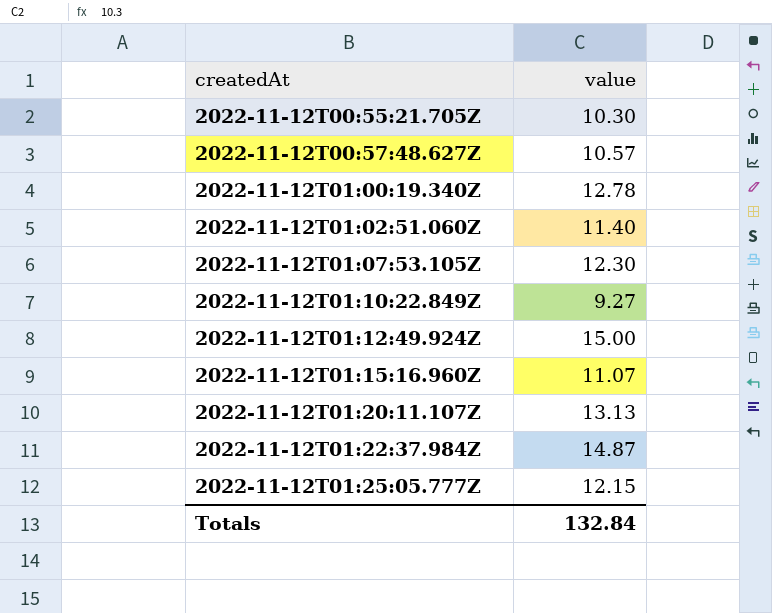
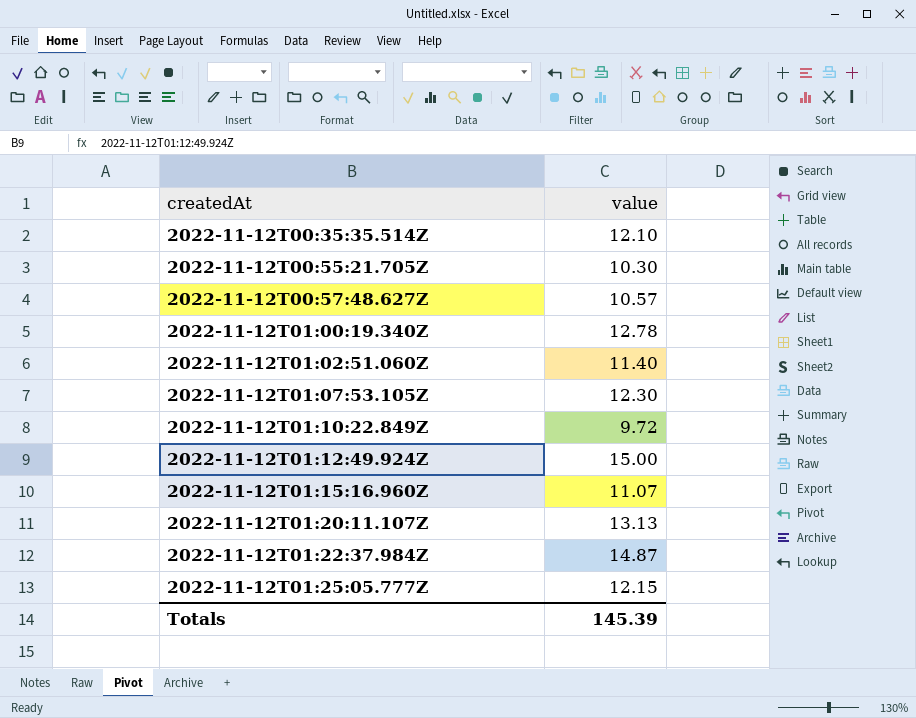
row 2022-11-12T00:35:35.514Z: none -> 12.10
2022-11-12T01:10:22.849Z | value: 9.27 -> 9.72
Totals | value: 132.84 -> 145.39

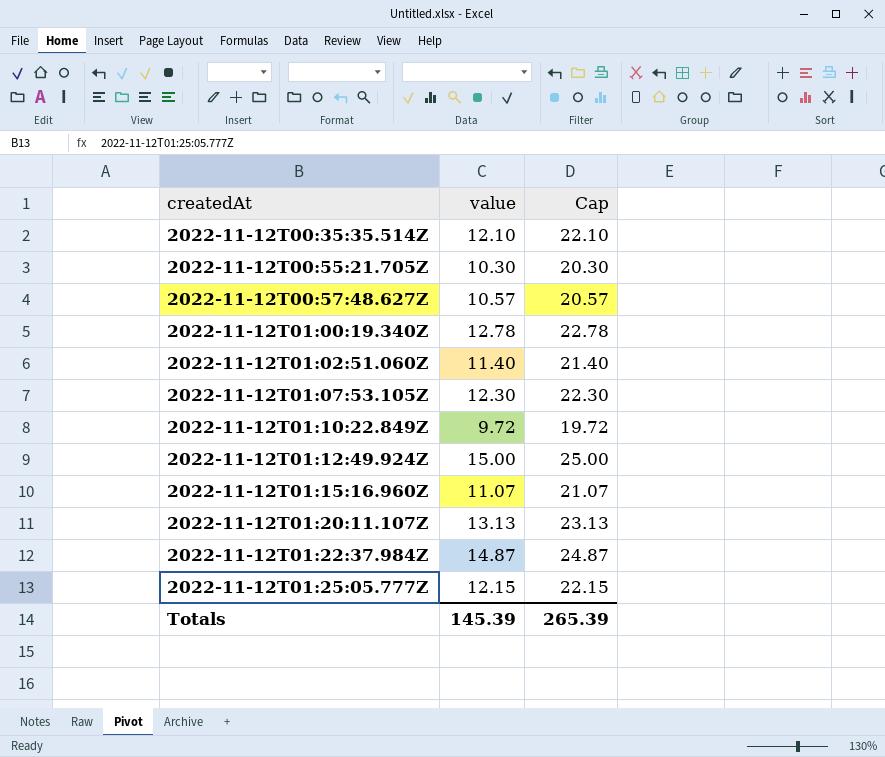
column Cap | formula: none -> [value] + 10

